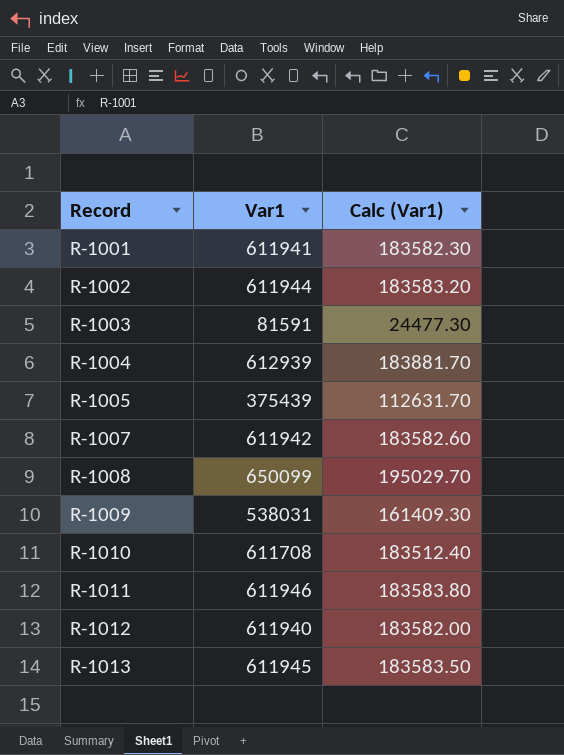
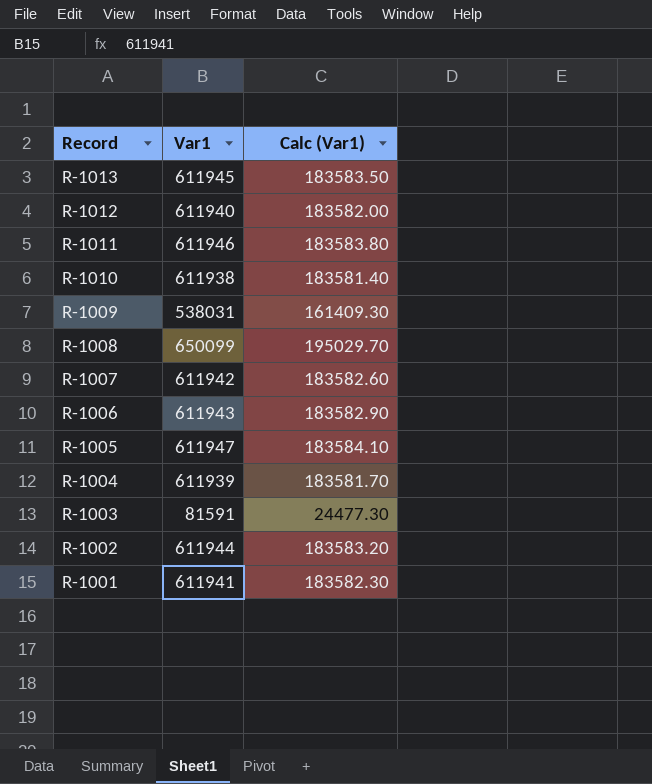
row order: Record ascending -> Record descending
R-1010 | Var1: 611708 -> 611938
R-1010 | Calc (Var1): 183512.40 -> 183581.40
row R-1006: none -> 611943 | 183582.90
R-1005 | Var1: 375439 -> 611947
R-1005 | Calc (Var1): 112631.70 -> 183584.10
R-1004 | Var1: 612939 -> 611939
R-1004 | Calc (Var1): 183881.70 -> 183581.70

